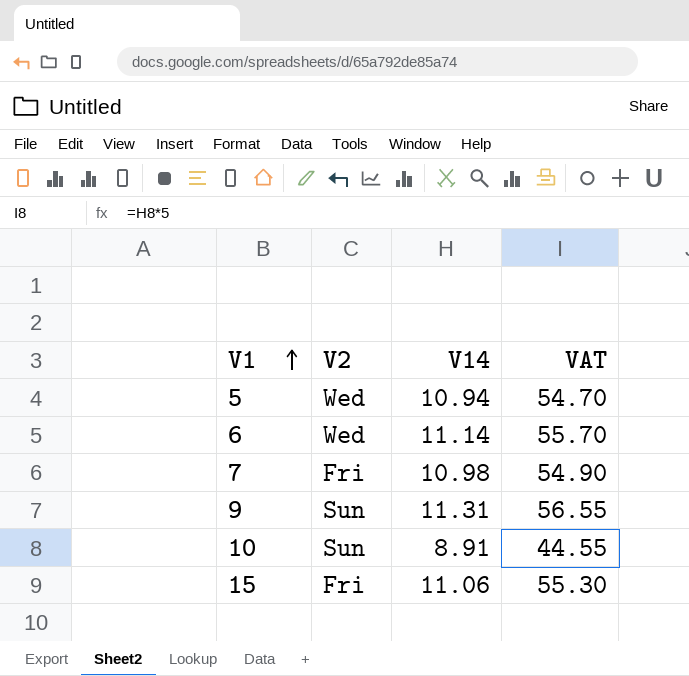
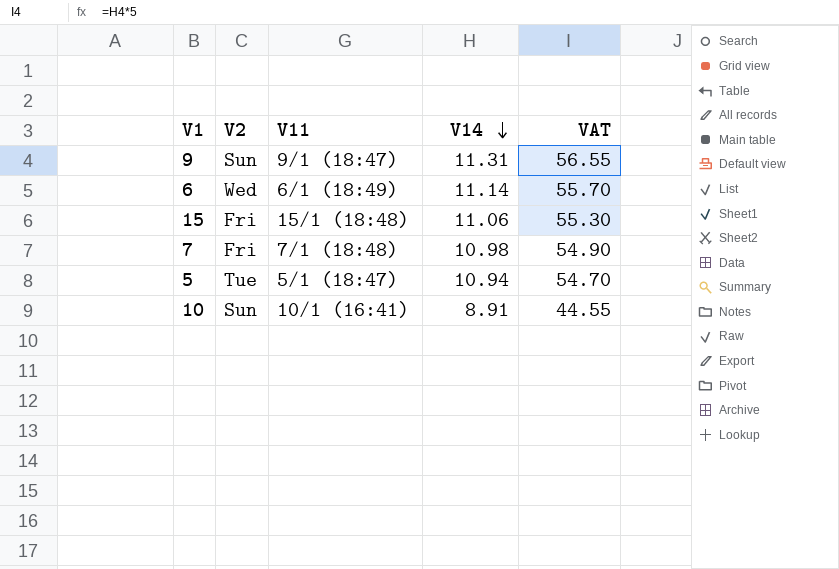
row order: V1 ascending -> V14 descending
column V11 | position: none -> 3
5 | V2: Wed -> Tue

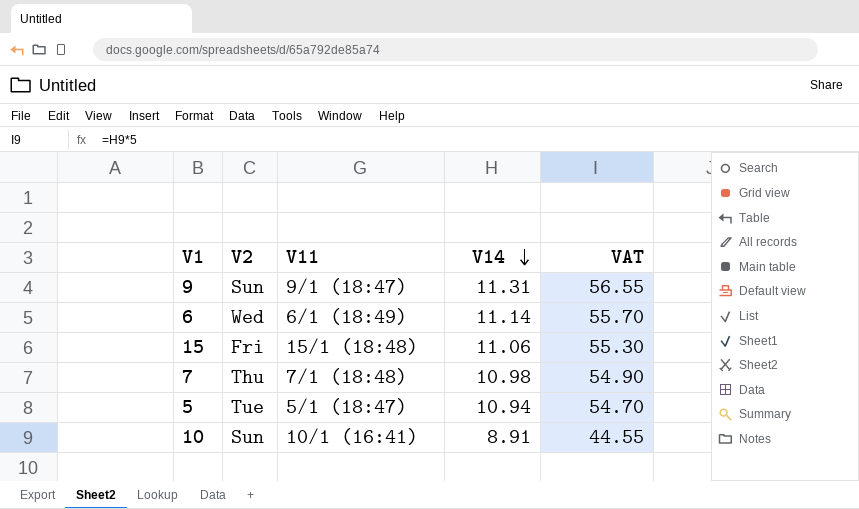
7 | V2: Fri -> Thu

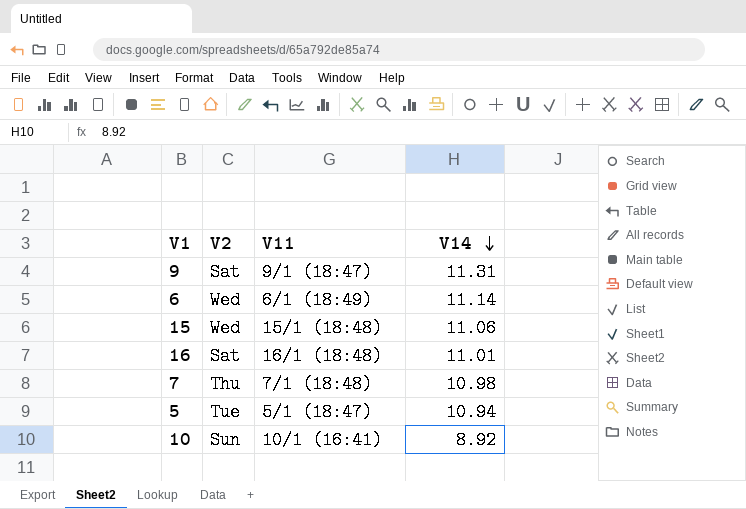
column VAT | formula: [V14] * 5 -> none
9 | V2: Sun -> Sat
15 | V2: Fri -> Wed
row 16: none -> Sat | 16/1 (18:48) | 11.01
10 | V14: 8.91 -> 8.92

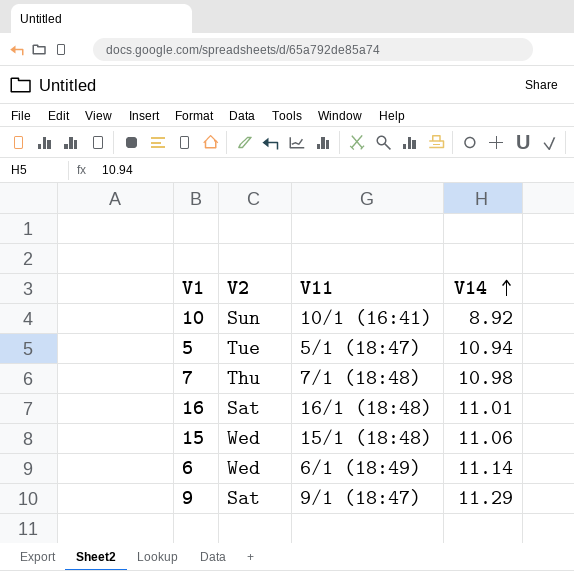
row order: V14 descending -> V14 ascending
9 | V14: 11.31 -> 11.29

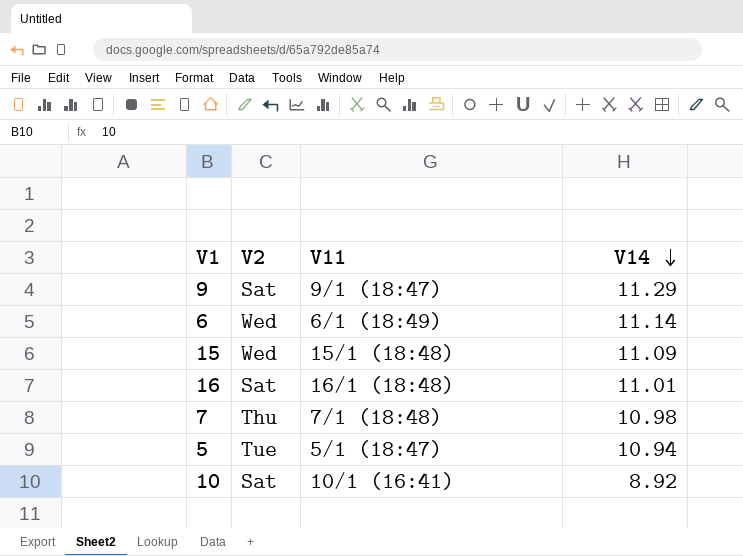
row order: V14 ascending -> V14 descending
15 | V14: 11.06 -> 11.09
10 | V2: Sun -> Sat

